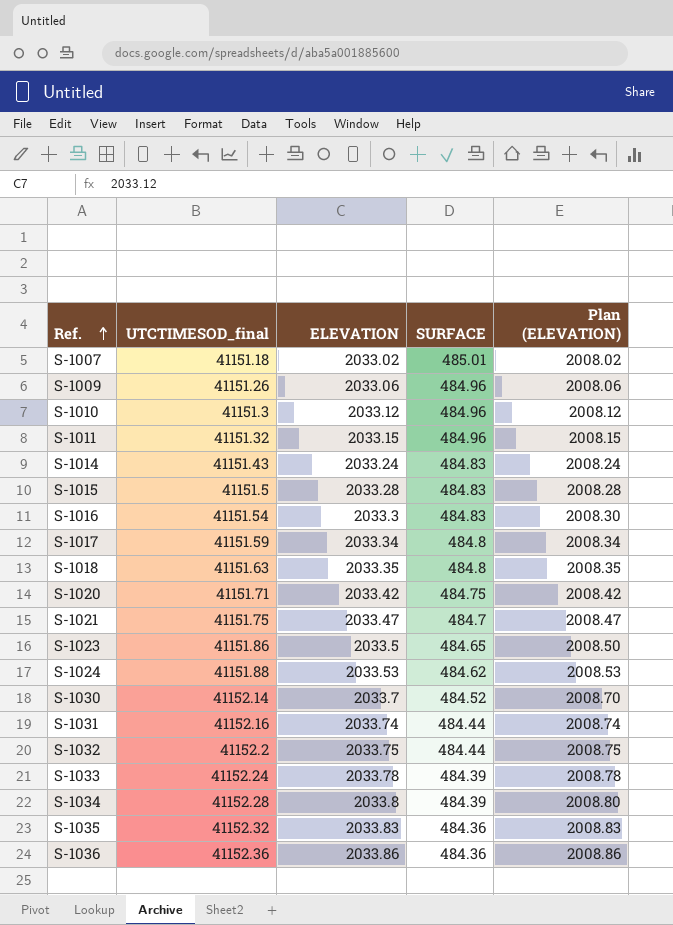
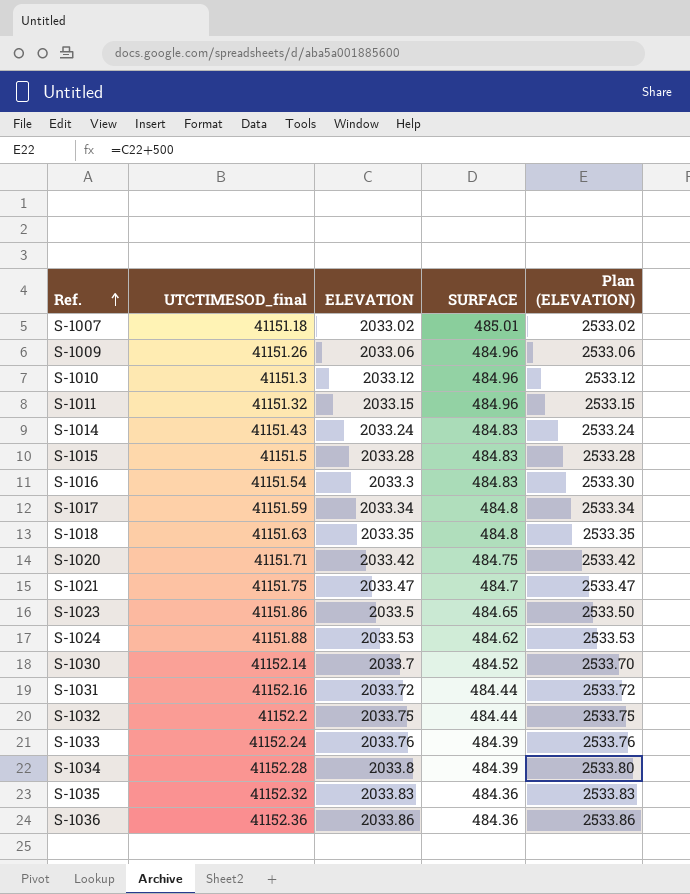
column Plan (ELEVATION) | formula: [ELEVATION] - 25 -> [ELEVATION] + 500
S-1031 | ELEVATION: 2033.74 -> 2033.72
S-1033 | ELEVATION: 2033.78 -> 2033.76

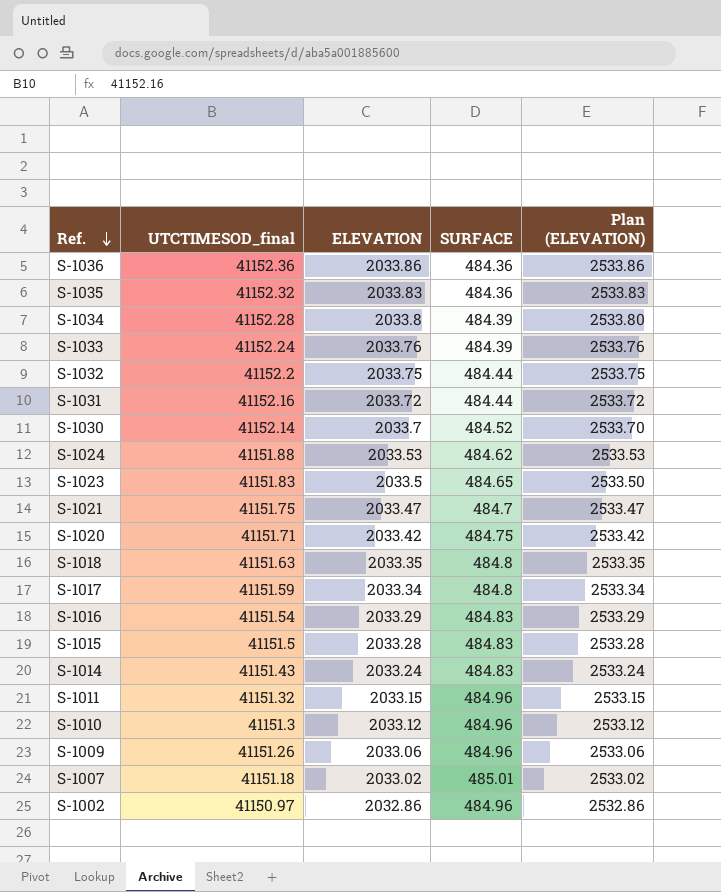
row order: Ref. ascending -> Ref. descending
S-1023 | UTCTIMESOD_final: 41151.86 -> 41151.83
S-1016 | ELEVATION: 2033.3 -> 2033.29
S-1016 | Plan (ELEVATION): 2533.30 -> 2533.29
row S-1002: none -> 41150.97 | 2032.86 | 484.96 | 2532.86

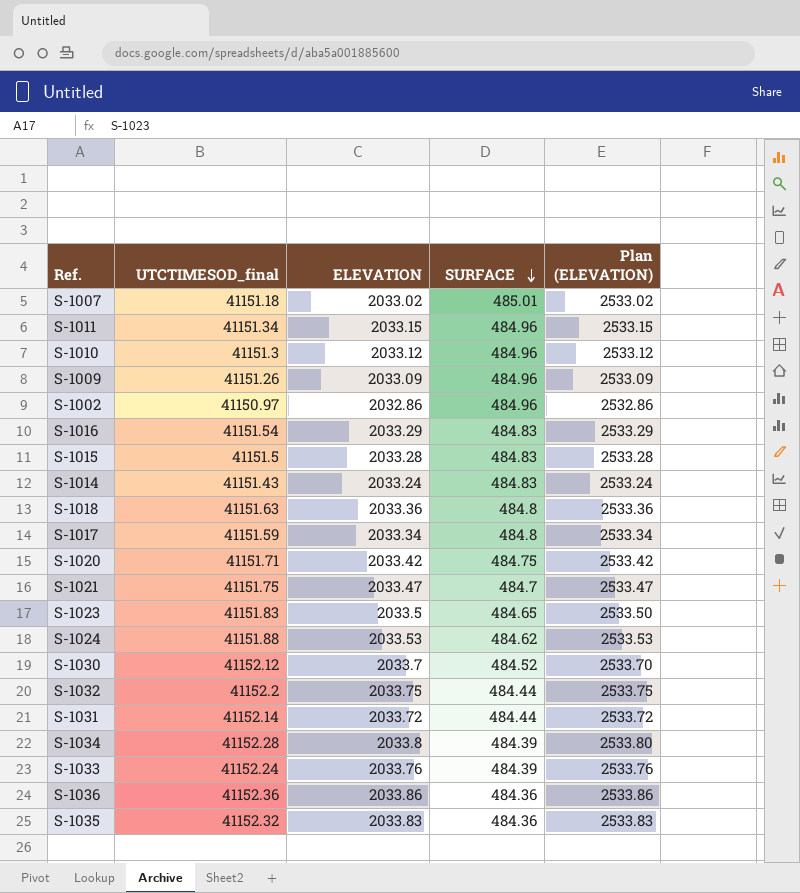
row order: Ref. descending -> SURFACE descending
S-1011 | UTCTIMESOD_final: 41151.32 -> 41151.34
S-1009 | ELEVATION: 2033.06 -> 2033.09
S-1009 | Plan (ELEVATION): 2533.06 -> 2533.09
S-1018 | ELEVATION: 2033.35 -> 2033.36
S-1018 | Plan (ELEVATION): 2533.35 -> 2533.36
S-1030 | UTCTIMESOD_final: 41152.14 -> 41152.12
S-1031 | UTCTIMESOD_final: 41152.16 -> 41152.14

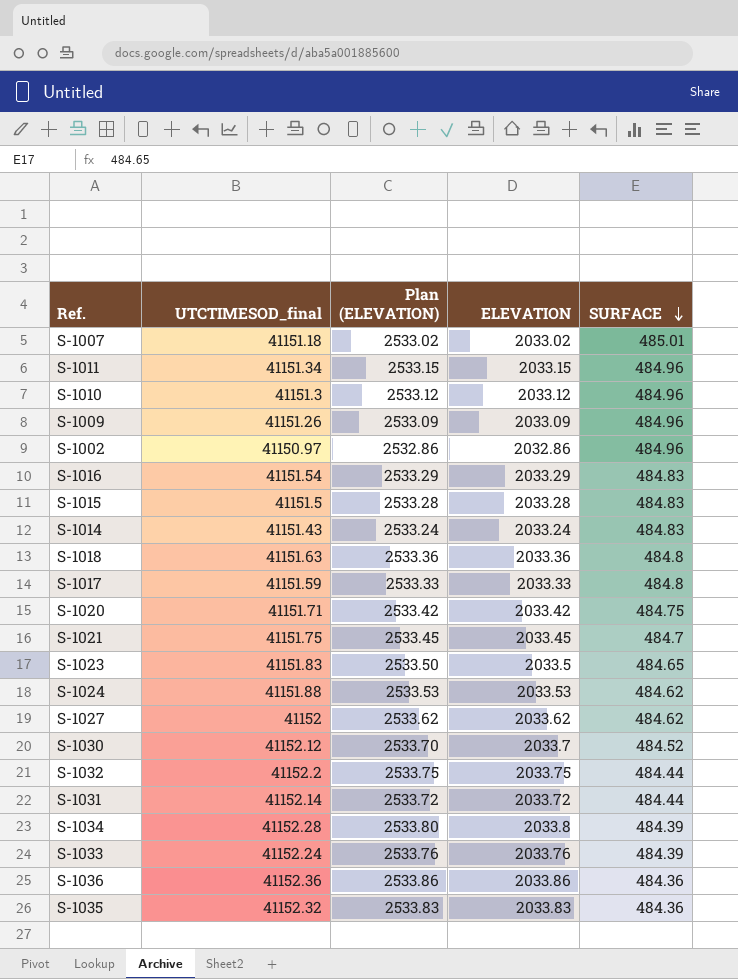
column Plan (ELEVATION) | position: 5 -> 3
S-1017 | Plan (ELEVATION): 2533.34 -> 2533.33
S-1017 | ELEVATION: 2033.34 -> 2033.33
S-1021 | Plan (ELEVATION): 2533.47 -> 2533.45
S-1021 | ELEVATION: 2033.47 -> 2033.45
row S-1027: none -> 41152 | 2533.62 | 2033.62 | 484.62

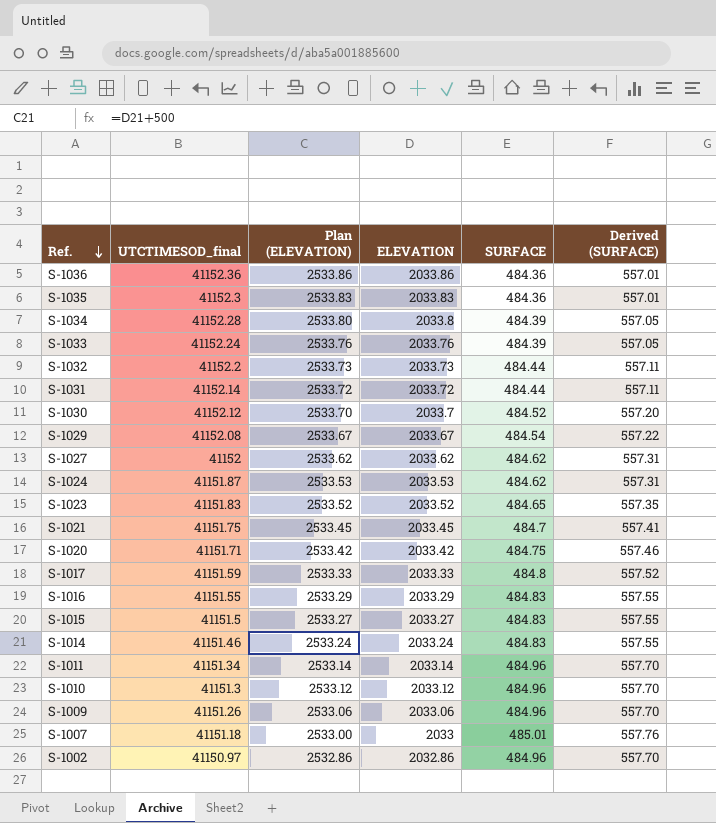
row order: SURFACE descending -> Ref. descending
column Derived (SURFACE) | formula: none -> [SURFACE] * 1.15
row S-1018: 41151.63 | 2533.36 | 2033.36 | 484.8 -> none
S-1035 | UTCTIMESOD_final: 41152.32 -> 41152.3
S-1032 | Plan (ELEVATION): 2533.75 -> 2533.73
S-1032 | ELEVATION: 2033.75 -> 2033.73
row S-1029: none -> 41152.08 | 2533.67 | 2033.67 | 484.54 | 557.22
S-1024 | UTCTIMESOD_final: 41151.88 -> 41151.87
S-1023 | Plan (ELEVATION): 2533.50 -> 2533.52
S-1023 | ELEVATION: 2033.5 -> 2033.52
S-1016 | UTCTIMESOD_final: 41151.54 -> 41151.55
S-1015 | Plan (ELEVATION): 2533.28 -> 2533.27
S-1015 | ELEVATION: 2033.28 -> 2033.27
S-1014 | UTCTIMESOD_final: 41151.43 -> 41151.46
S-1011 | Plan (ELEVATION): 2533.15 -> 2533.14
S-1011 | ELEVATION: 2033.15 -> 2033.14
S-1009 | Plan (ELEVATION): 2533.09 -> 2533.06
S-1009 | ELEVATION: 2033.09 -> 2033.06
S-1007 | Plan (ELEVATION): 2533.02 -> 2533.00
S-1007 | ELEVATION: 2033.02 -> 2033

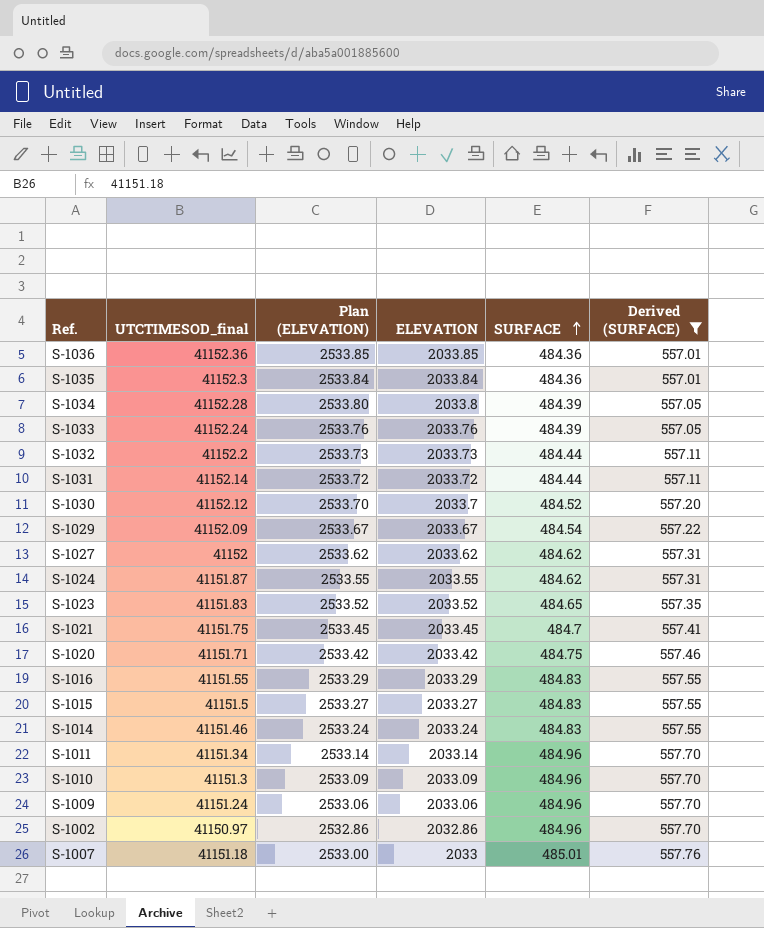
filter: none -> Derived (SURFACE) != 557.52
row order: Ref. descending -> SURFACE ascending
S-1036 | Plan (ELEVATION): 2533.86 -> 2533.85
S-1036 | ELEVATION: 2033.86 -> 2033.85
S-1035 | Plan (ELEVATION): 2533.83 -> 2533.84
S-1035 | ELEVATION: 2033.83 -> 2033.84
S-1029 | UTCTIMESOD_final: 41152.08 -> 41152.09
S-1024 | Plan (ELEVATION): 2533.53 -> 2533.55
S-1024 | ELEVATION: 2033.53 -> 2033.55
S-1010 | Plan (ELEVATION): 2533.12 -> 2533.09
S-1010 | ELEVATION: 2033.12 -> 2033.09
S-1009 | UTCTIMESOD_final: 41151.26 -> 41151.24

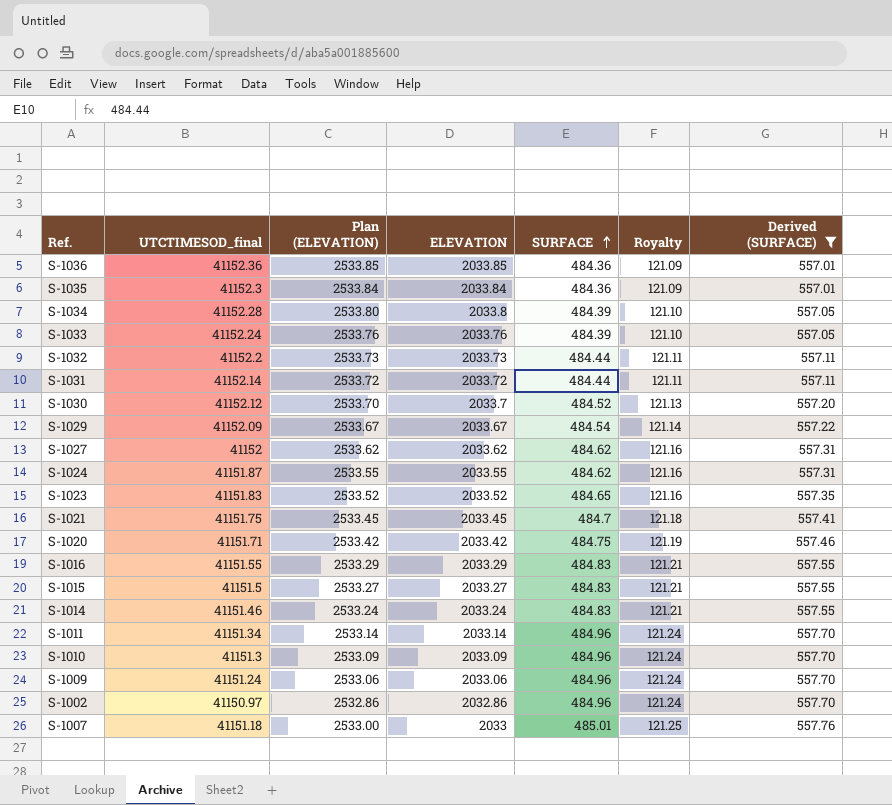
column Royalty | formula: none -> [SURFACE] * 0.25

